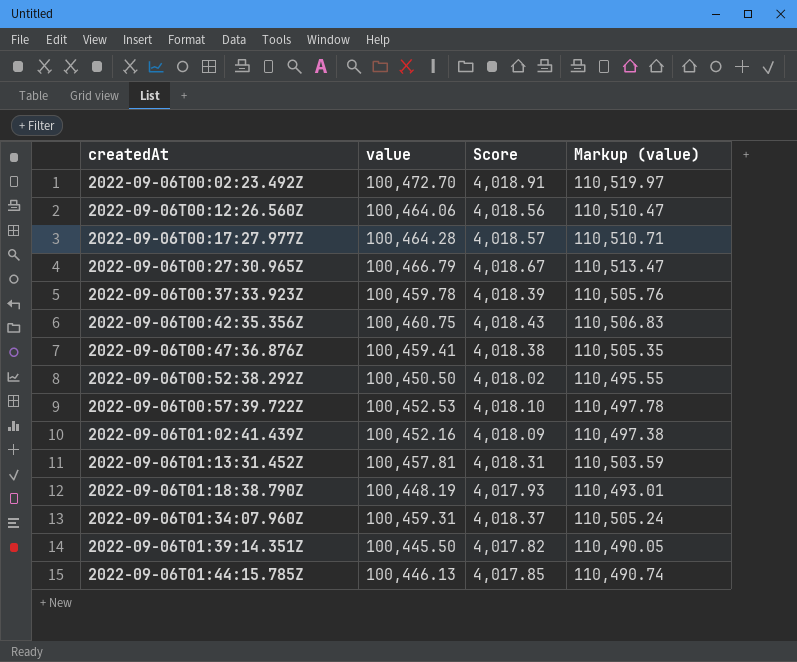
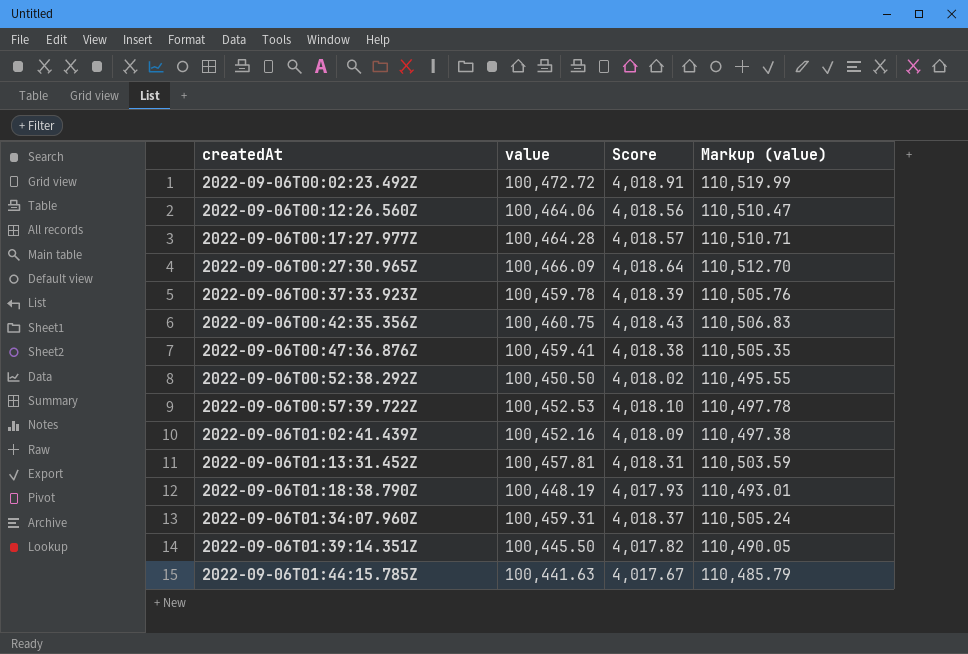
2022-09-06T00:02:23.492Z | value: 100,472.70 -> 100,472.72
2022-09-06T00:02:23.492Z | Markup (value): 110,519.97 -> 110,519.99
2022-09-06T00:27:30.965Z | value: 100,466.79 -> 100,466.09
2022-09-06T00:27:30.965Z | Score: 4,018.67 -> 4,018.64
2022-09-06T00:27:30.965Z | Markup (value): 110,513.47 -> 110,512.70
2022-09-06T01:44:15.785Z | value: 100,446.13 -> 100,441.63
2022-09-06T01:44:15.785Z | Score: 4,017.85 -> 4,017.67
2022-09-06T01:44:15.785Z | Markup (value): 110,490.74 -> 110,485.79

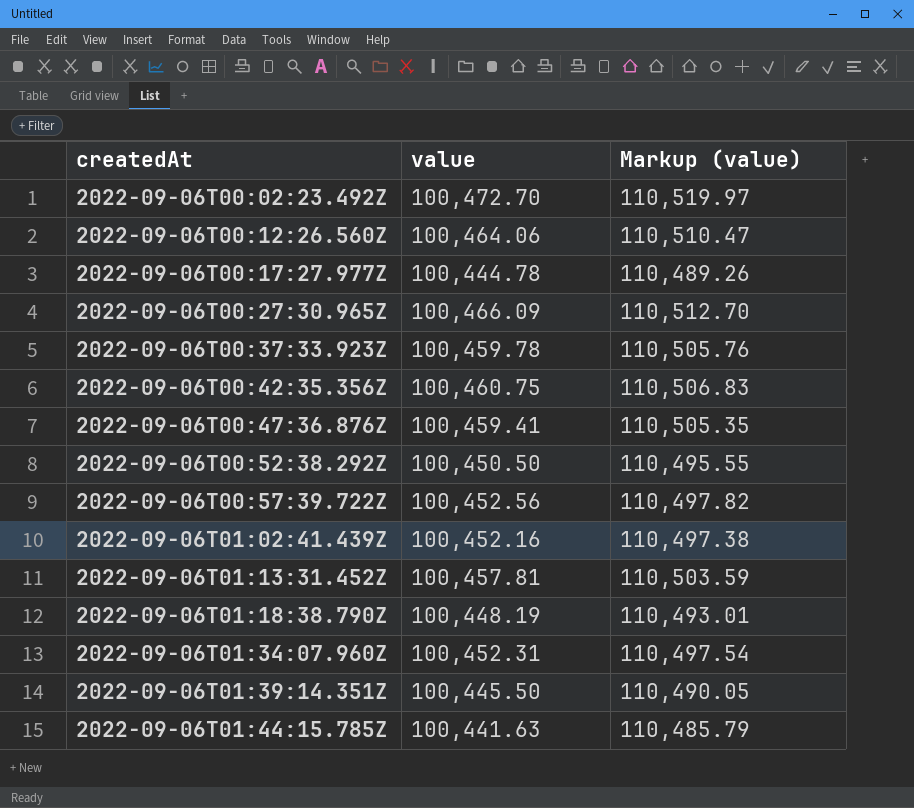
column Score | formula: [value] * 0.04 -> none
2022-09-06T00:02:23.492Z | value: 100,472.72 -> 100,472.70
2022-09-06T00:02:23.492Z | Markup (value): 110,519.99 -> 110,519.97
2022-09-06T00:17:27.977Z | value: 100,464.28 -> 100,444.78
2022-09-06T00:17:27.977Z | Markup (value): 110,510.71 -> 110,489.26
2022-09-06T00:57:39.722Z | value: 100,452.53 -> 100,452.56
2022-09-06T00:57:39.722Z | Markup (value): 110,497.78 -> 110,497.82
2022-09-06T01:34:07.960Z | value: 100,459.31 -> 100,452.31
2022-09-06T01:34:07.960Z | Markup (value): 110,505.24 -> 110,497.54

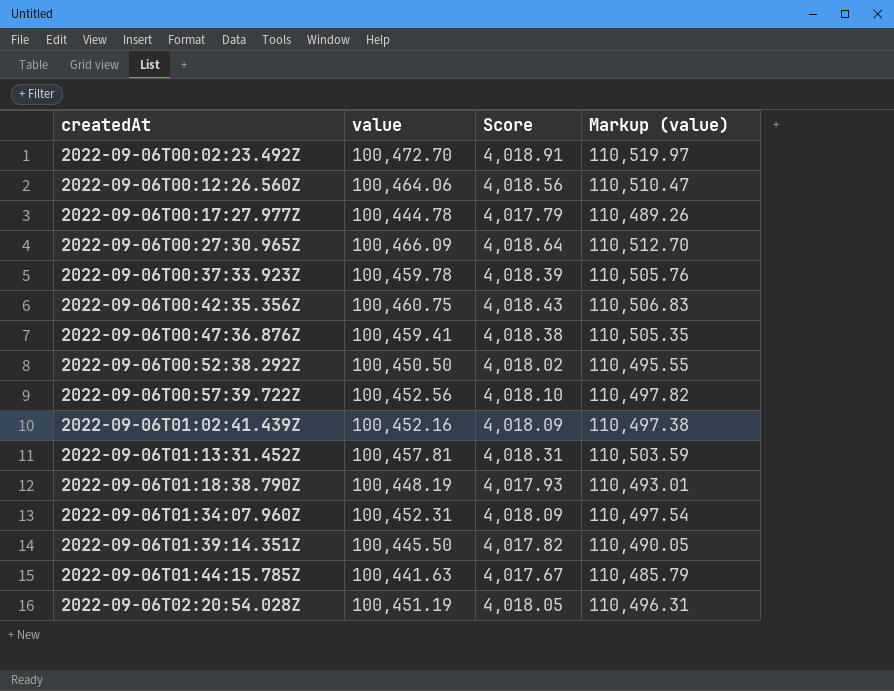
column Score | formula: none -> [value] * 0.04
row 2022-09-06T02:20:54.028Z: none -> 100,451.19 | 4,018.05 | 110,496.31

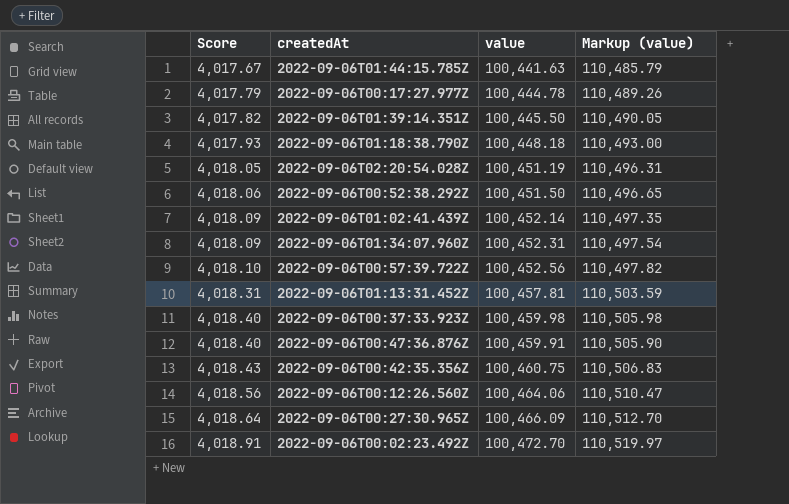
row order: createdAt ascending -> Score ascending
column Score | position: 3 -> 1
2022-09-06T01:18:38.790Z | value: 100,448.19 -> 100,448.18
2022-09-06T01:18:38.790Z | Markup (value): 110,493.01 -> 110,493.00
2022-09-06T00:52:38.292Z | Score: 4,018.02 -> 4,018.06
2022-09-06T00:52:38.292Z | value: 100,450.50 -> 100,451.50
2022-09-06T00:52:38.292Z | Markup (value): 110,495.55 -> 110,496.65
2022-09-06T01:02:41.439Z | value: 100,452.16 -> 100,452.14
2022-09-06T01:02:41.439Z | Markup (value): 110,497.38 -> 110,497.35
2022-09-06T00:37:33.923Z | Score: 4,018.39 -> 4,018.40
2022-09-06T00:37:33.923Z | value: 100,459.78 -> 100,459.98
2022-09-06T00:37:33.923Z | Markup (value): 110,505.76 -> 110,505.98
2022-09-06T00:47:36.876Z | Score: 4,018.38 -> 4,018.40
2022-09-06T00:47:36.876Z | value: 100,459.41 -> 100,459.91
2022-09-06T00:47:36.876Z | Markup (value): 110,505.35 -> 110,505.90

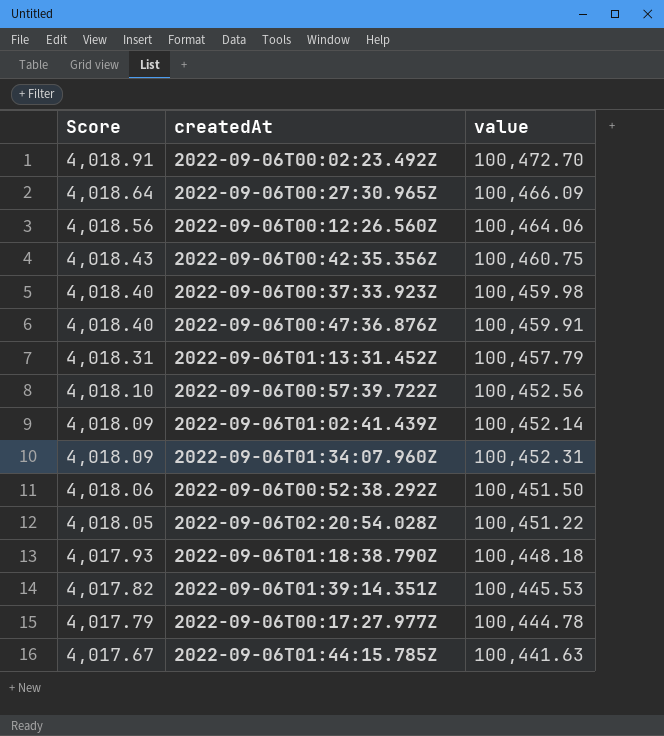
row order: Score ascending -> Score descending
column Markup (value) | formula: [value] * 1.1 -> none
2022-09-06T01:13:31.452Z | value: 100,457.81 -> 100,457.79
2022-09-06T02:20:54.028Z | value: 100,451.19 -> 100,451.22
2022-09-06T01:39:14.351Z | value: 100,445.50 -> 100,445.53

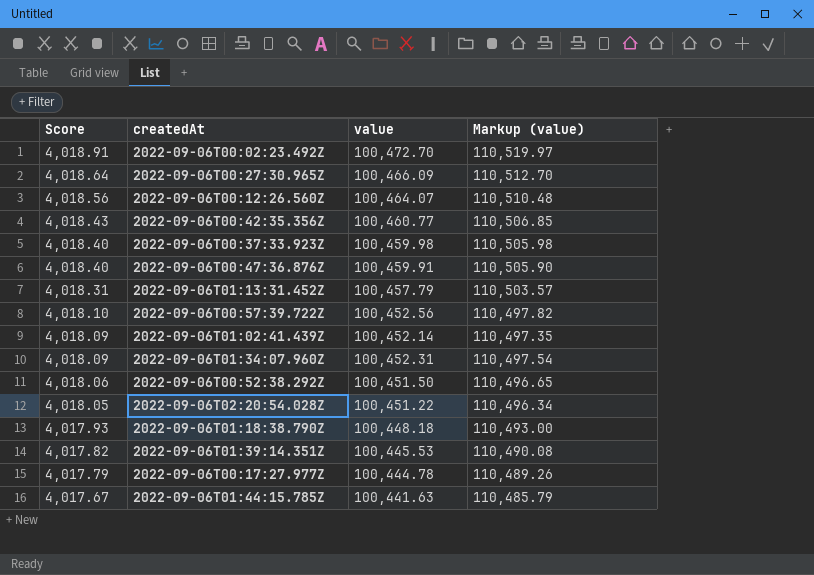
column Markup (value) | formula: none -> [value] * 1.1
2022-09-06T00:12:26.560Z | value: 100,464.06 -> 100,464.07
2022-09-06T00:42:35.356Z | value: 100,460.75 -> 100,460.77

